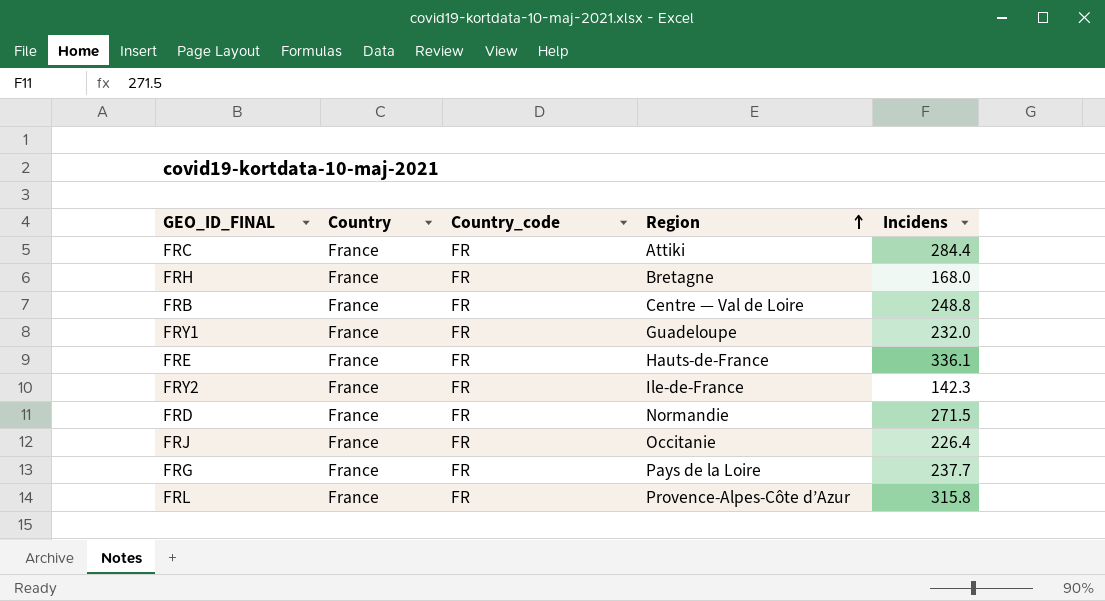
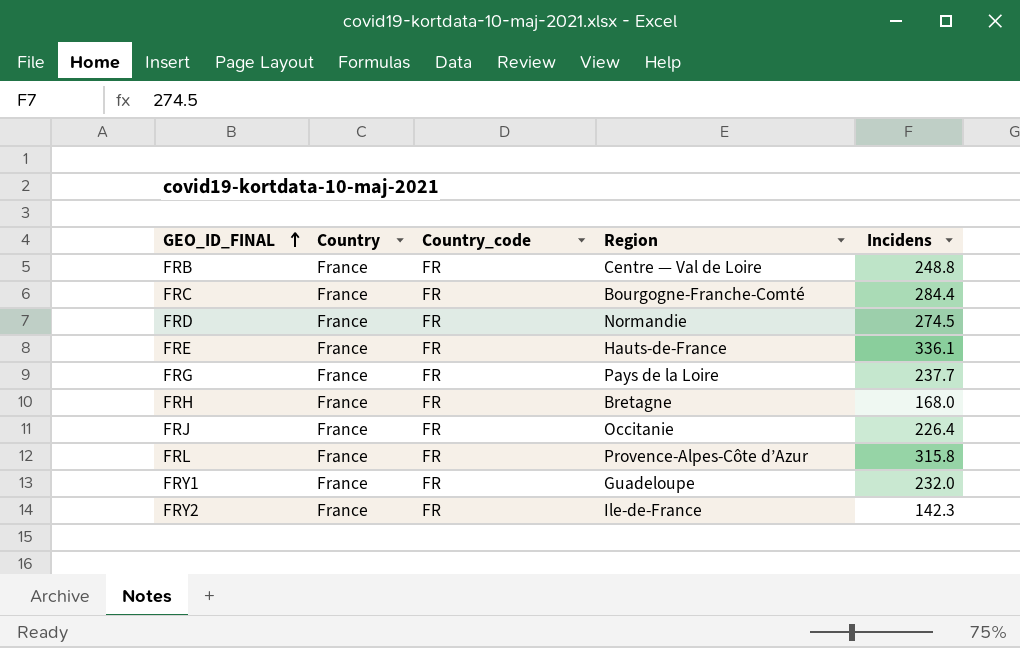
row order: Region ascending -> GEO_ID_FINAL ascending
FRC | Region: Attiki -> Bourgogne-Franche-Comté
FRD | Incidens: 271.5 -> 274.5

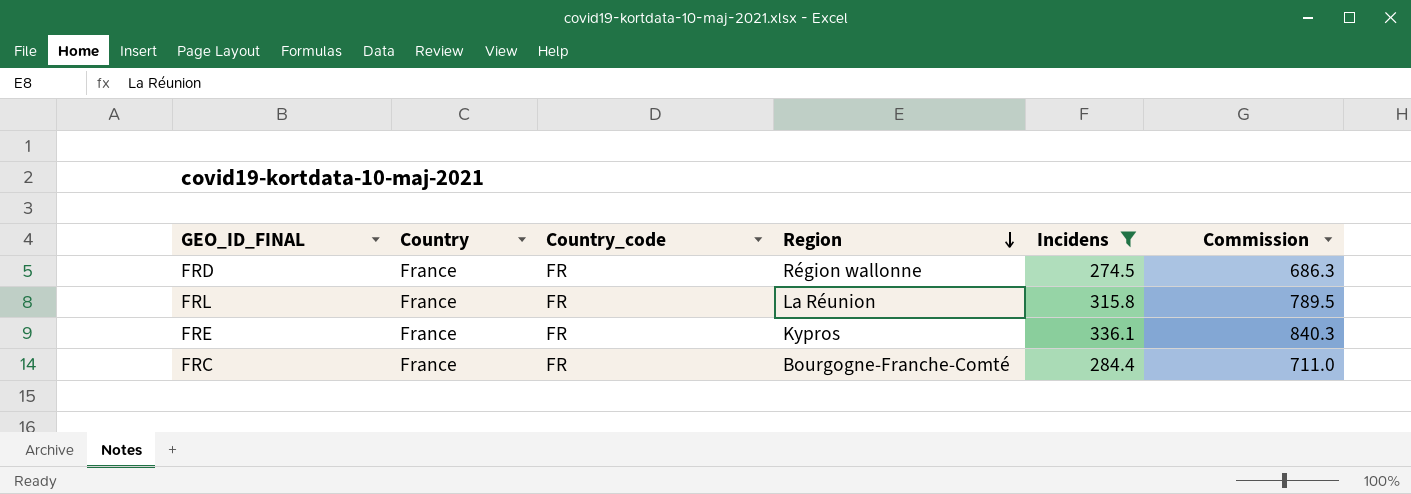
filter: none -> Incidens >= 274.5
row order: GEO_ID_FINAL ascending -> Region descending
column Commission | formula: none -> [Incidens] * 2.5
FRD | Region: Normandie -> Région wallonne
FRL | Region: Provence-Alpes-Côte d’Azur -> La Réunion
FRE | Region: Hauts-de-France -> Kypros

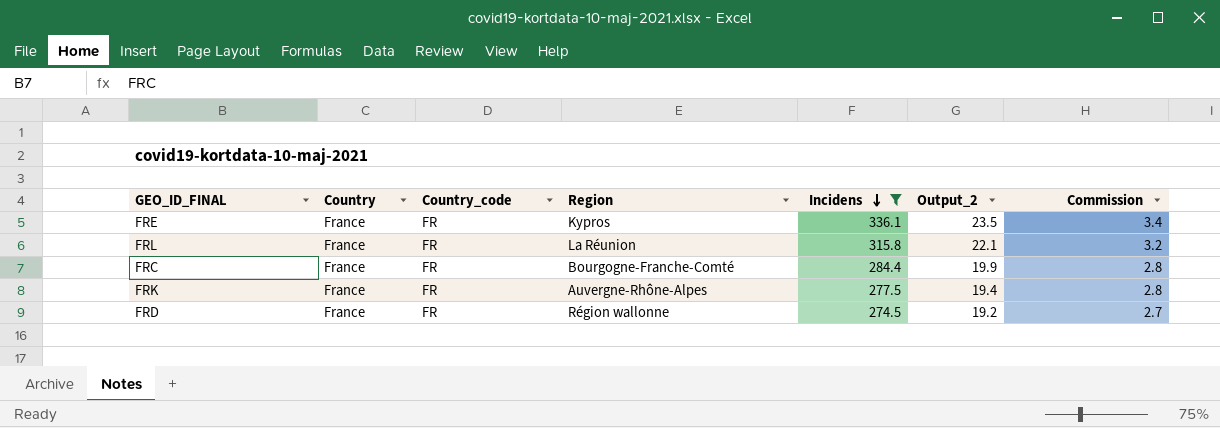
row order: Region descending -> Incidens descending
column Output_2 | formula: none -> [Incidens] * 0.07
column Commission | formula: [Incidens] * 2.5 -> [Incidens] * 0.01
row FRK: none -> France | FR | Auvergne-Rhône-Alpes | 277.5 | 19.4 | 2.8

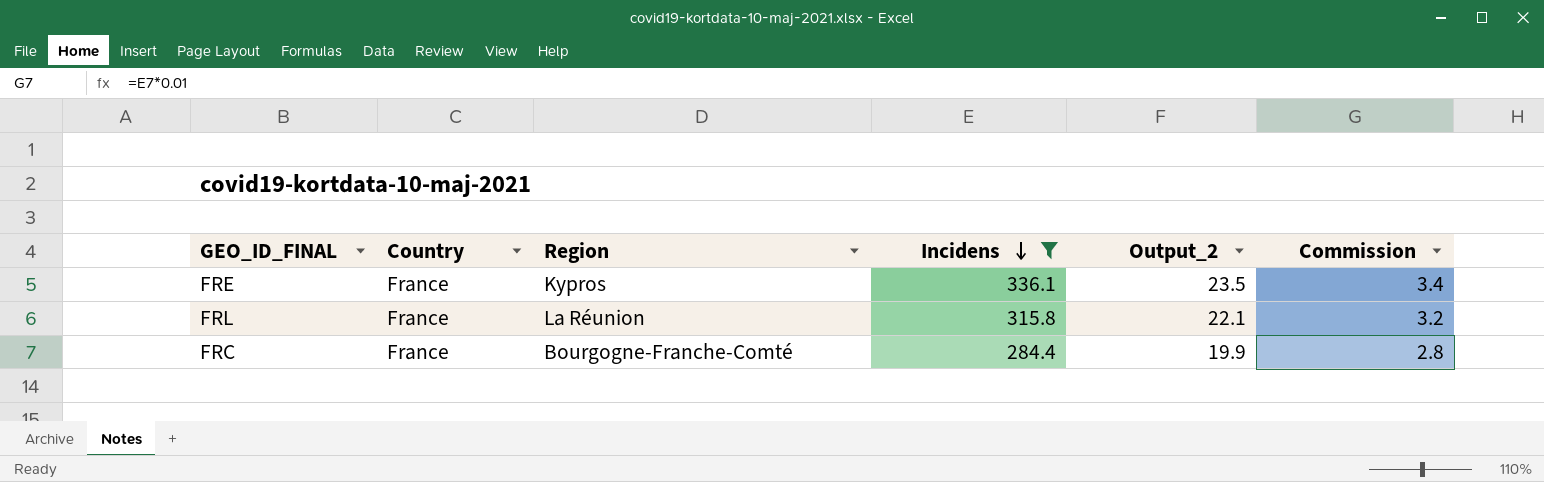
column Country_code | position: 3 -> none
row FRK: France | FR | Auvergne-Rhône-Alpes | 277.5 | 19.4 | 2.8 -> none
row FRD: France | FR | Région wallonne | 274.5 | 19.2 | 2.7 -> none

